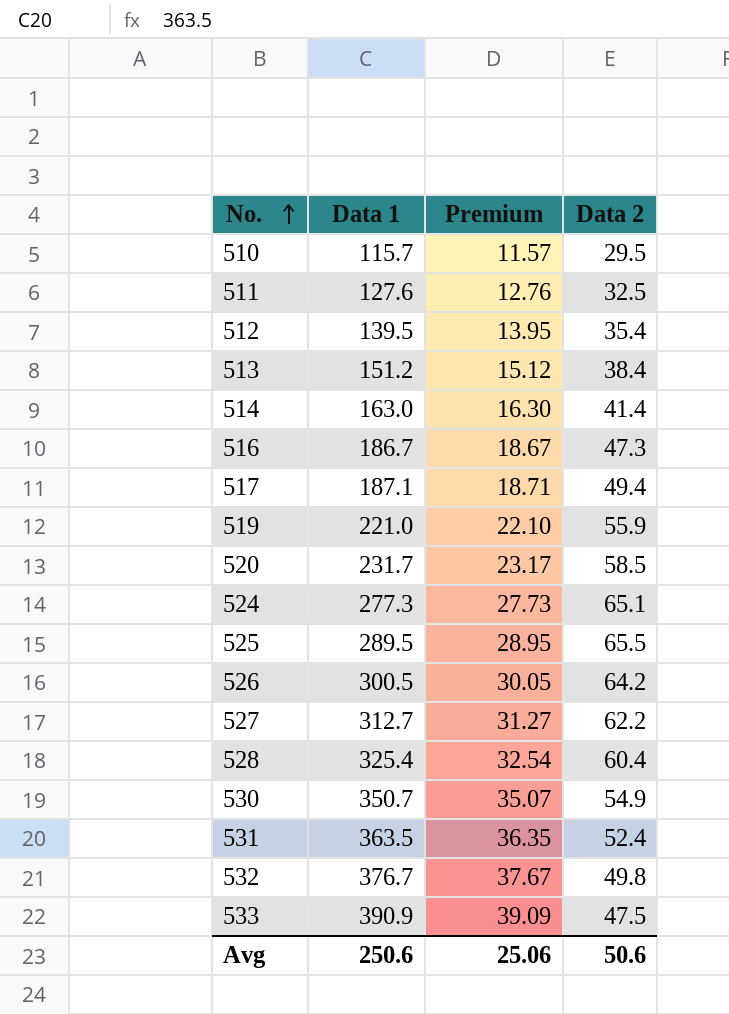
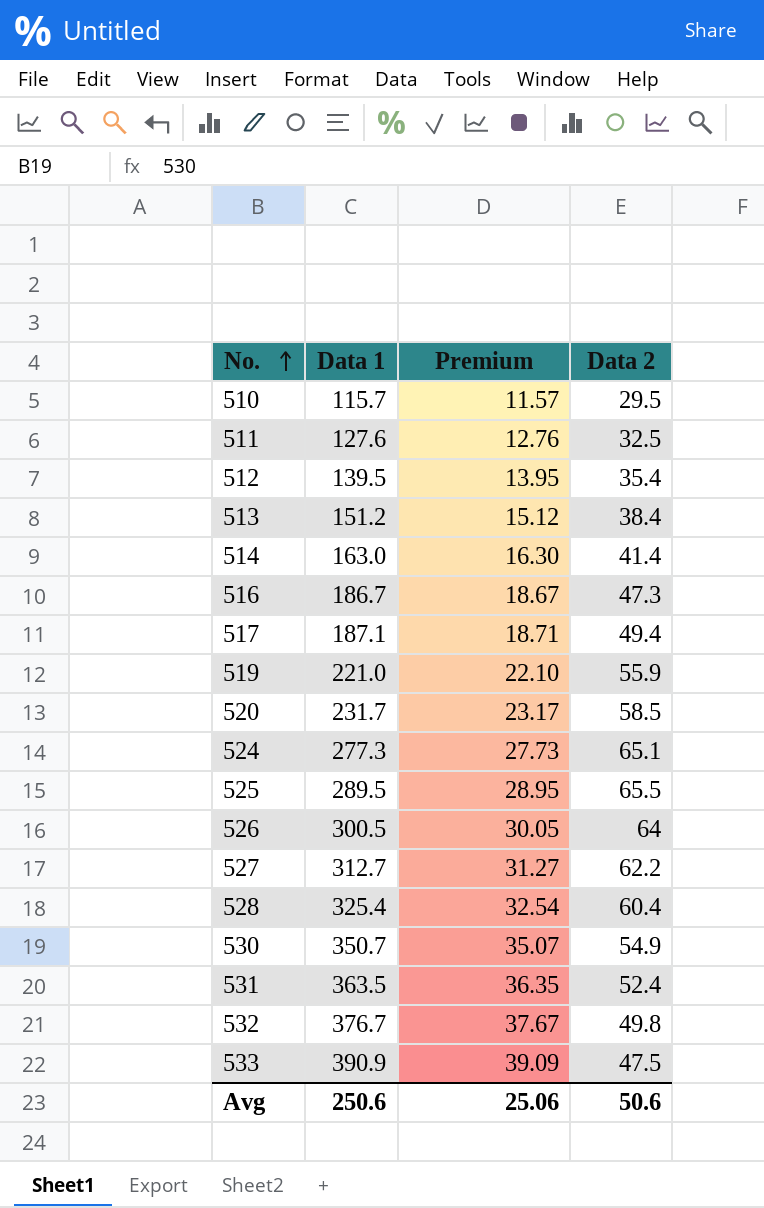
526 | Data 2: 64.2 -> 64

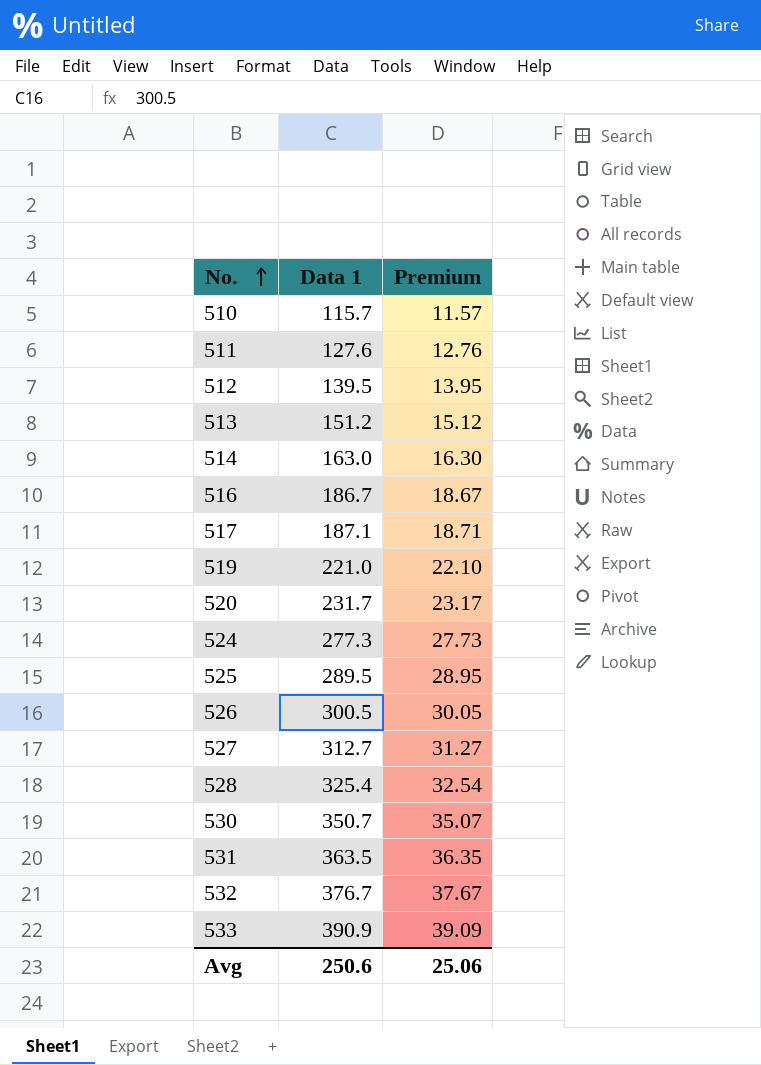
column Data 2 | position: 4 -> none

